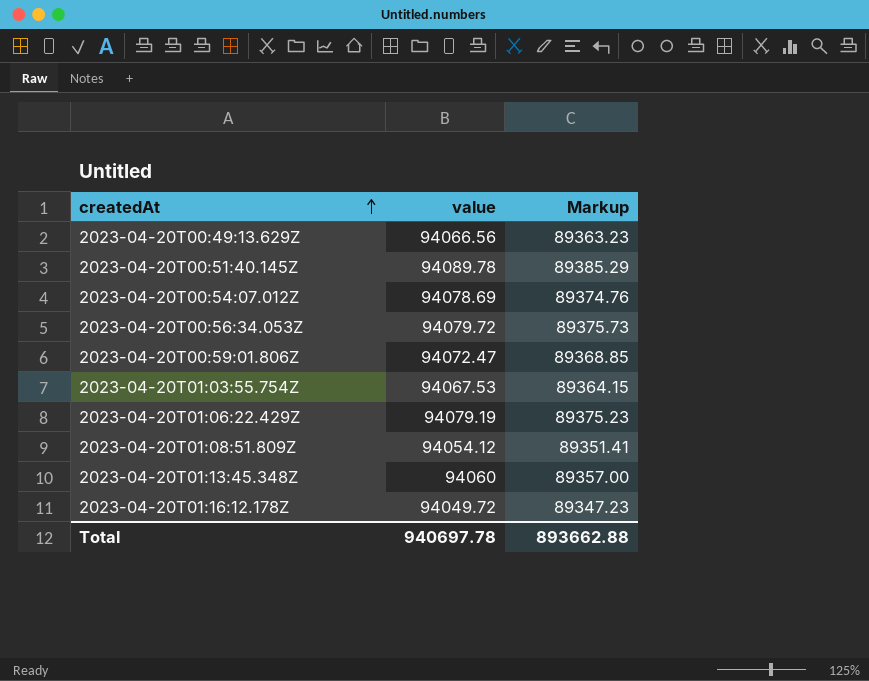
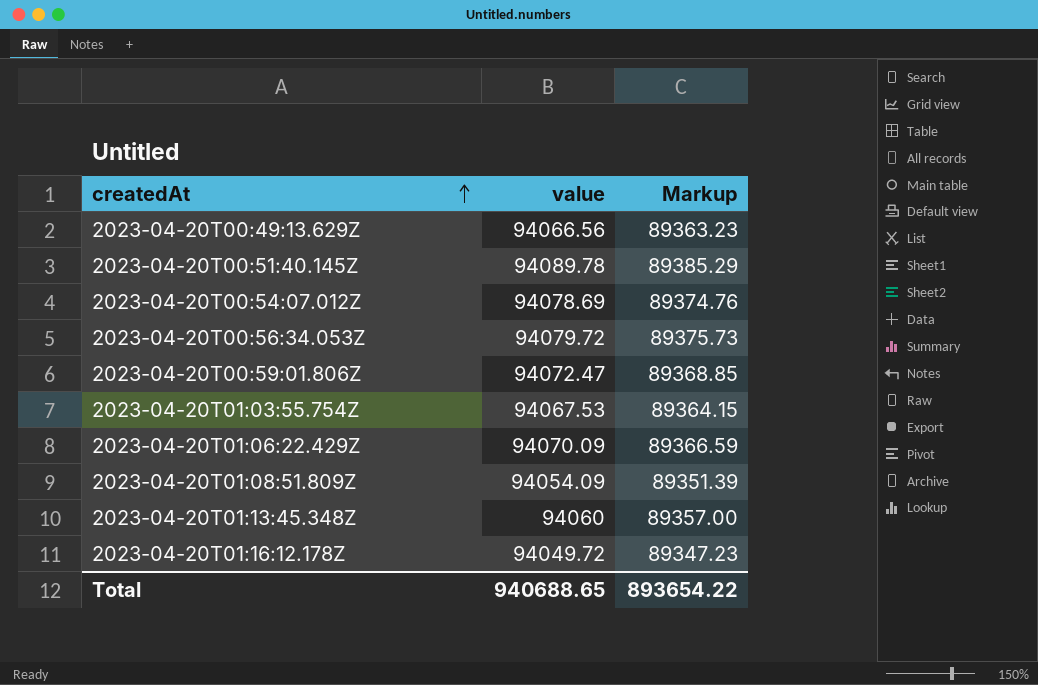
2023-04-20T01:06:22.429Z | value: 94079.19 -> 94070.09
2023-04-20T01:06:22.429Z | Markup: 89375.23 -> 89366.59
2023-04-20T01:08:51.809Z | value: 94054.12 -> 94054.09
2023-04-20T01:08:51.809Z | Markup: 89351.41 -> 89351.39
Total | value: 940697.78 -> 940688.65
Total | Markup: 893662.88 -> 893654.22

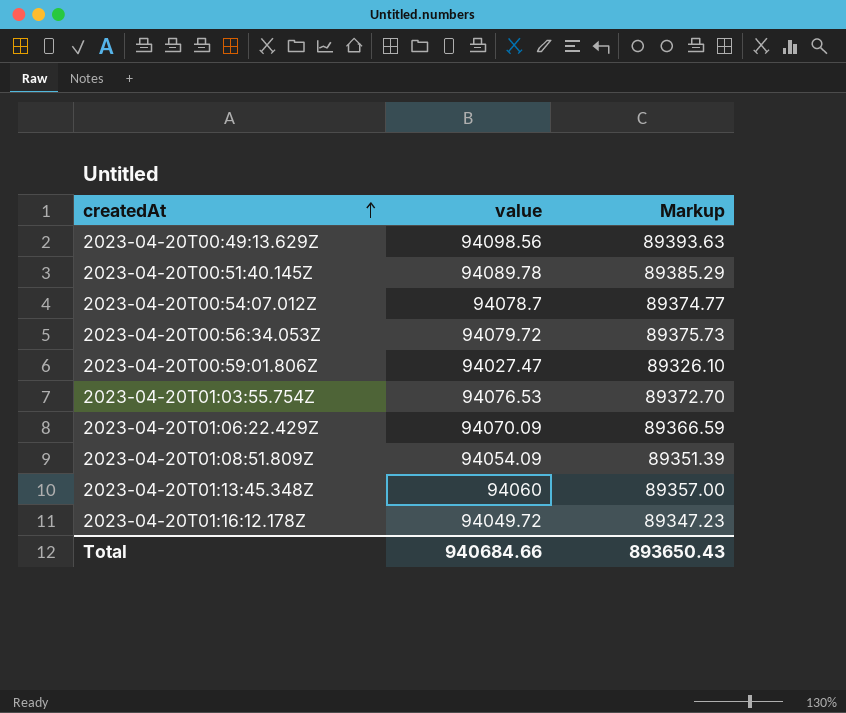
2023-04-20T00:49:13.629Z | value: 94066.56 -> 94098.56
2023-04-20T00:49:13.629Z | Markup: 89363.23 -> 89393.63
2023-04-20T00:54:07.012Z | value: 94078.69 -> 94078.7
2023-04-20T00:54:07.012Z | Markup: 89374.76 -> 89374.77
2023-04-20T00:59:01.806Z | value: 94072.47 -> 94027.47
2023-04-20T00:59:01.806Z | Markup: 89368.85 -> 89326.10
2023-04-20T01:03:55.754Z | value: 94067.53 -> 94076.53
2023-04-20T01:03:55.754Z | Markup: 89364.15 -> 89372.70
Total | value: 940688.65 -> 940684.66
Total | Markup: 893654.22 -> 893650.43

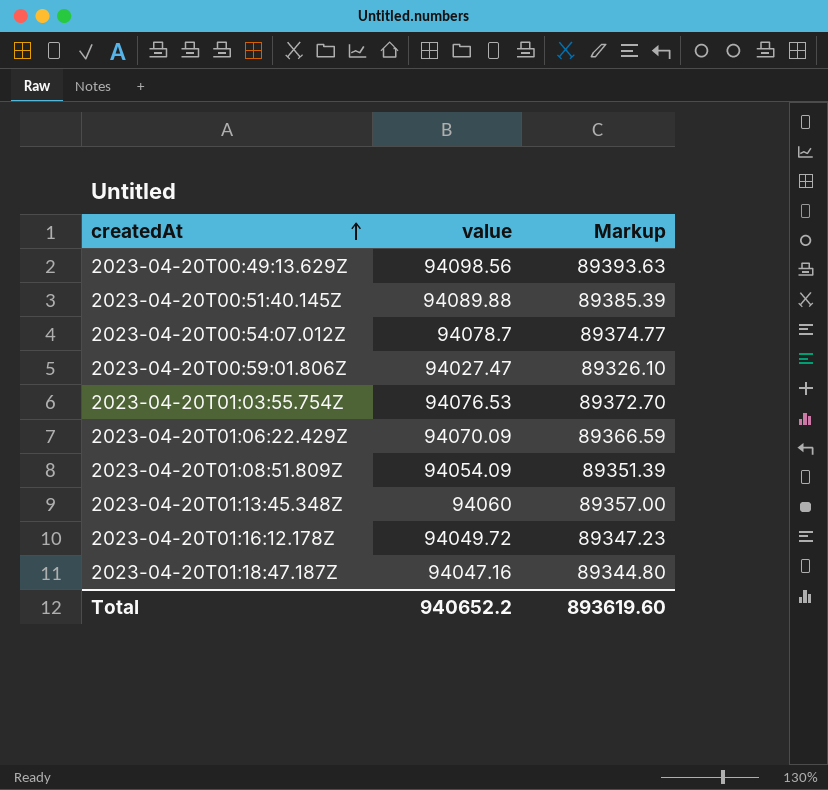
row 2023-04-20T00:56:34.053Z: 94079.72 | 89375.73 -> none
2023-04-20T00:51:40.145Z | value: 94089.78 -> 94089.88
2023-04-20T00:51:40.145Z | Markup: 89385.29 -> 89385.39
row 2023-04-20T01:18:47.187Z: none -> 94047.16 | 89344.80
Total | value: 940684.66 -> 940652.2
Total | Markup: 893650.43 -> 893619.60

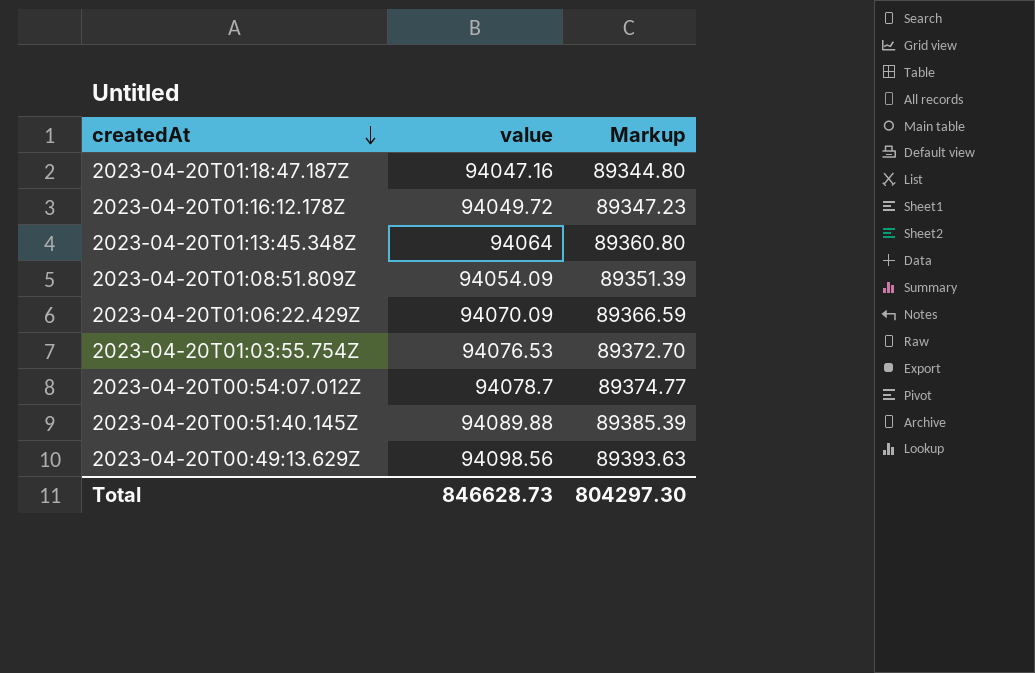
row order: createdAt ascending -> createdAt descending
row 2023-04-20T00:59:01.806Z: 94027.47 | 89326.10 -> none
2023-04-20T01:13:45.348Z | value: 94060 -> 94064
2023-04-20T01:13:45.348Z | Markup: 89357.00 -> 89360.80
Total | value: 940652.2 -> 846628.73
Total | Markup: 893619.60 -> 804297.30

